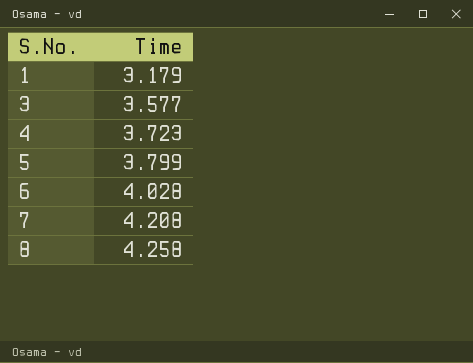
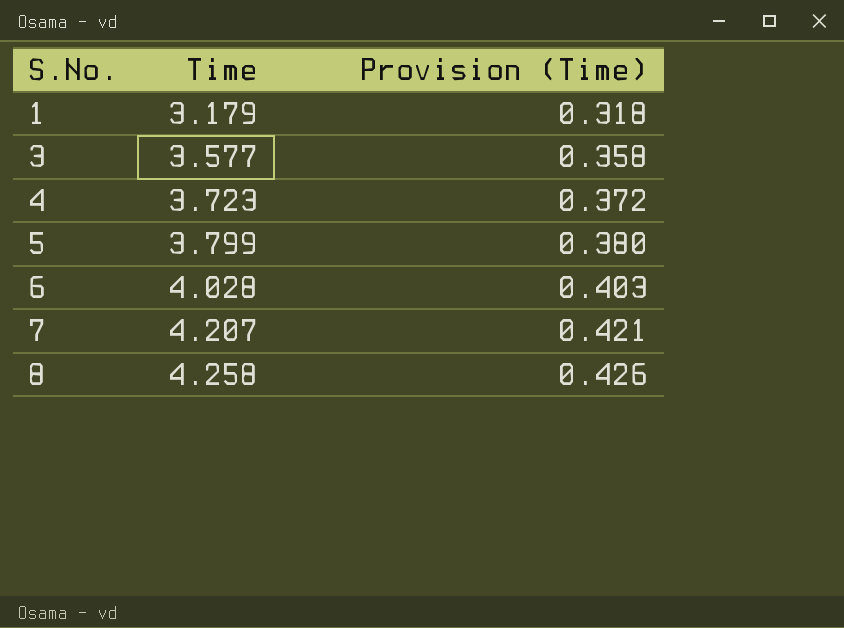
column Provision (Time) | formula: none -> [Time] * 0.1
7 | Time: 4.208 -> 4.207

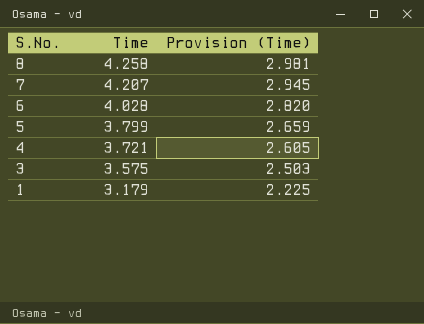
row order: S.No. ascending -> S.No. descending
column Provision (Time) | formula: [Time] * 0.1 -> [Time] * 0.7
4 | Time: 3.723 -> 3.721
3 | Time: 3.577 -> 3.575

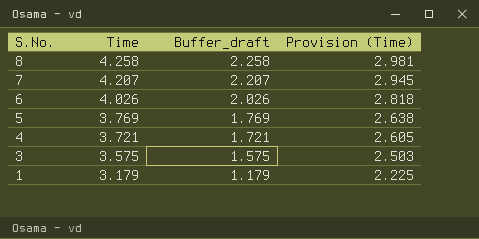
column Buffer_draft | formula: none -> [Time] - 2
6 | Time: 4.028 -> 4.026
6 | Provision (Time): 2.820 -> 2.818
5 | Time: 3.799 -> 3.769
5 | Provision (Time): 2.659 -> 2.638

